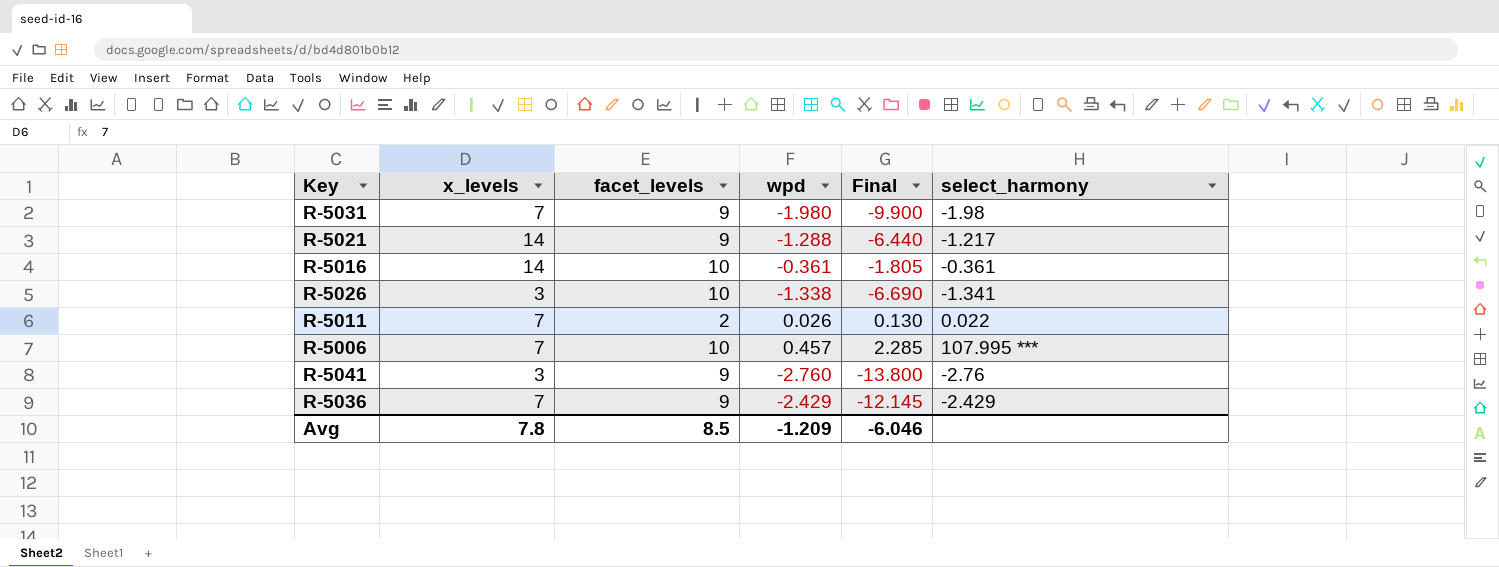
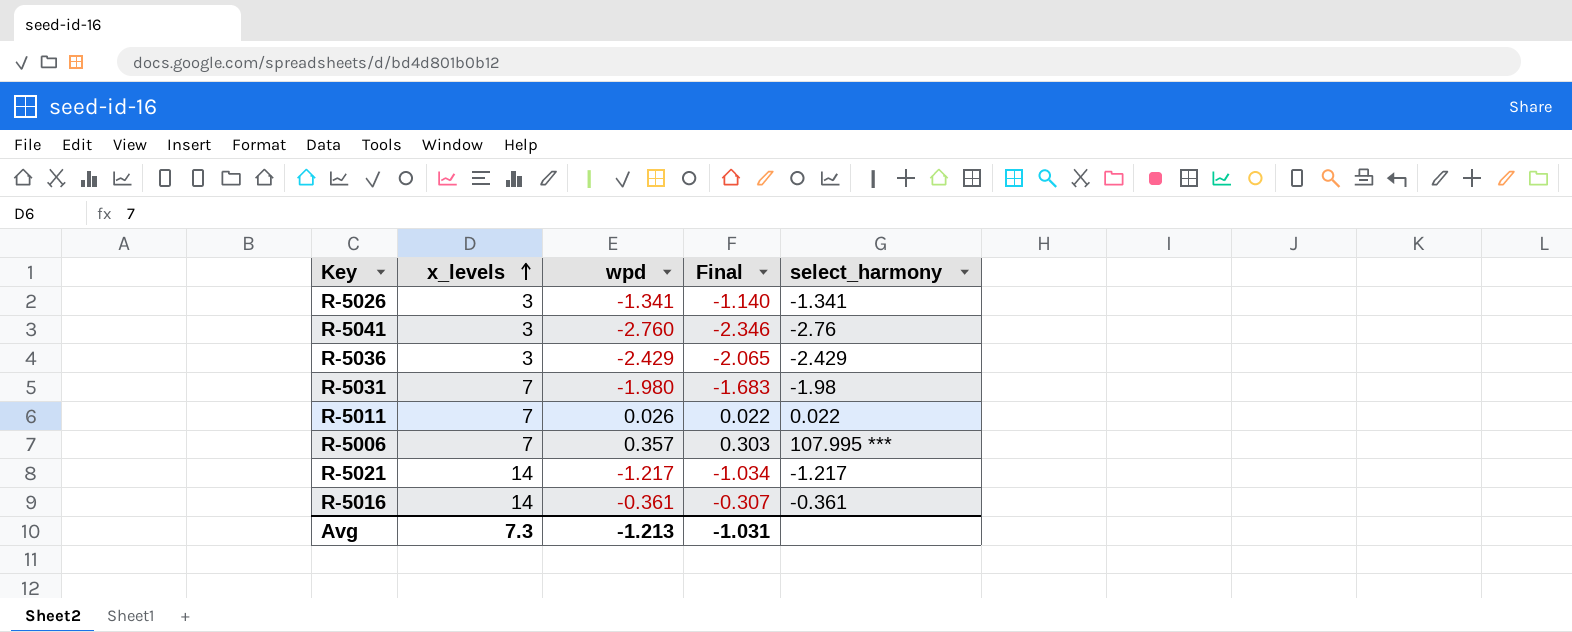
row order: none -> x_levels ascending
column facet_levels | position: 3 -> none
column Final | formula: [wpd] * 5 -> [wpd] * 0.85
R-5026 | wpd: -1.338 -> -1.341
R-5036 | x_levels: 7 -> 3
R-5006 | wpd: 0.457 -> 0.357
R-5021 | wpd: -1.288 -> -1.217
Avg | x_levels: 7.8 -> 7.3
Avg | wpd: -1.209 -> -1.213
Avg | Final: -6.046 -> -1.031

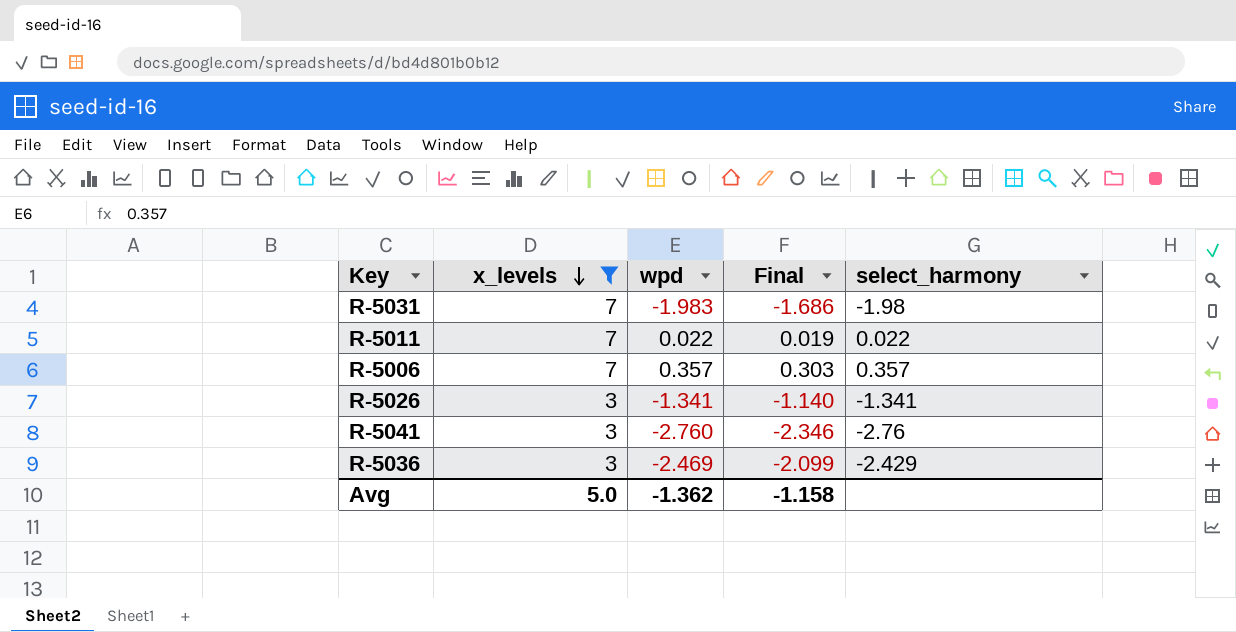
filter: none -> x_levels != 14
row order: x_levels ascending -> x_levels descending
R-5031 | wpd: -1.980 -> -1.983
R-5031 | Final: -1.683 -> -1.686
R-5011 | wpd: 0.026 -> 0.022
R-5011 | Final: 0.022 -> 0.019
R-5006 | select_harmony: 107.995 *** -> 0.357
R-5036 | wpd: -2.429 -> -2.469
R-5036 | Final: -2.065 -> -2.099
Avg | x_levels: 7.3 -> 5.0
Avg | wpd: -1.213 -> -1.362
Avg | Final: -1.031 -> -1.158

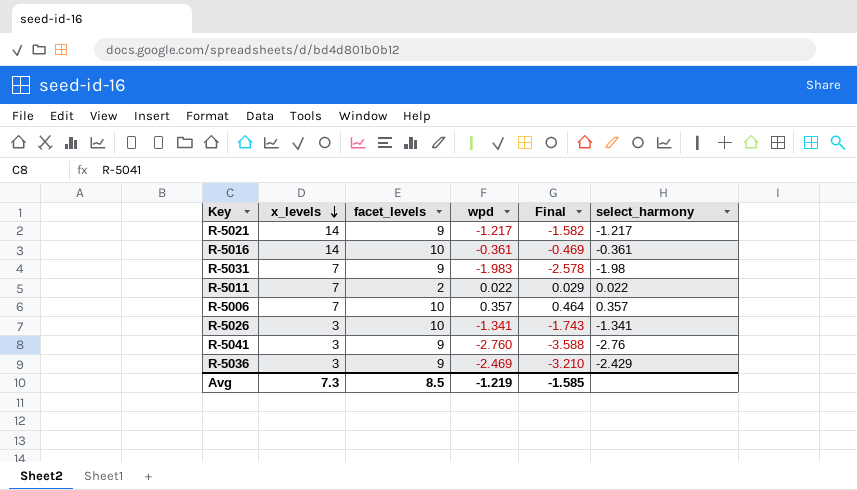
filter: x_levels != 14 -> none
column facet_levels | position: none -> 3
column Final | formula: [wpd] * 0.85 -> [wpd] * 1.3
Avg | x_levels: 5.0 -> 7.3
Avg | wpd: -1.362 -> -1.219
Avg | Final: -1.158 -> -1.585

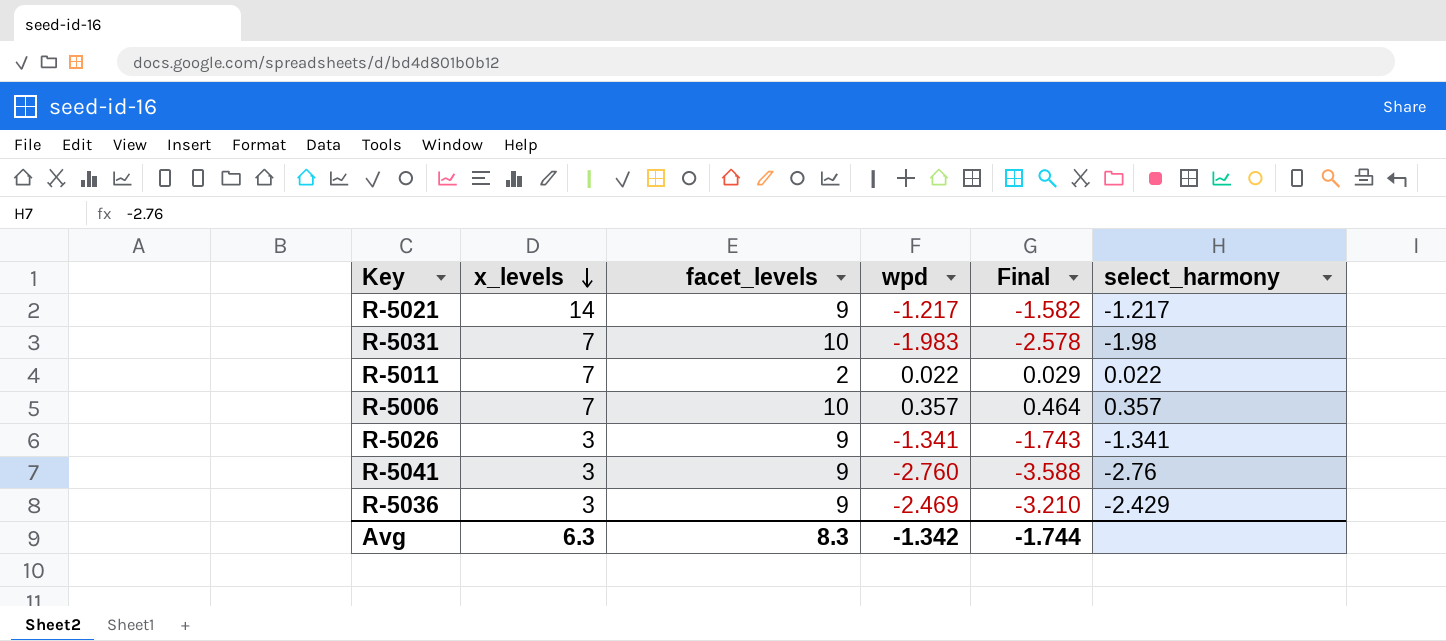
row R-5016: 14 | 10 | -0.361 | -0.469 | -0.361 -> none
R-5031 | facet_levels: 9 -> 10
R-5026 | facet_levels: 10 -> 9
Avg | x_levels: 7.3 -> 6.3
Avg | facet_levels: 8.5 -> 8.3
Avg | wpd: -1.219 -> -1.342
Avg | Final: -1.585 -> -1.744

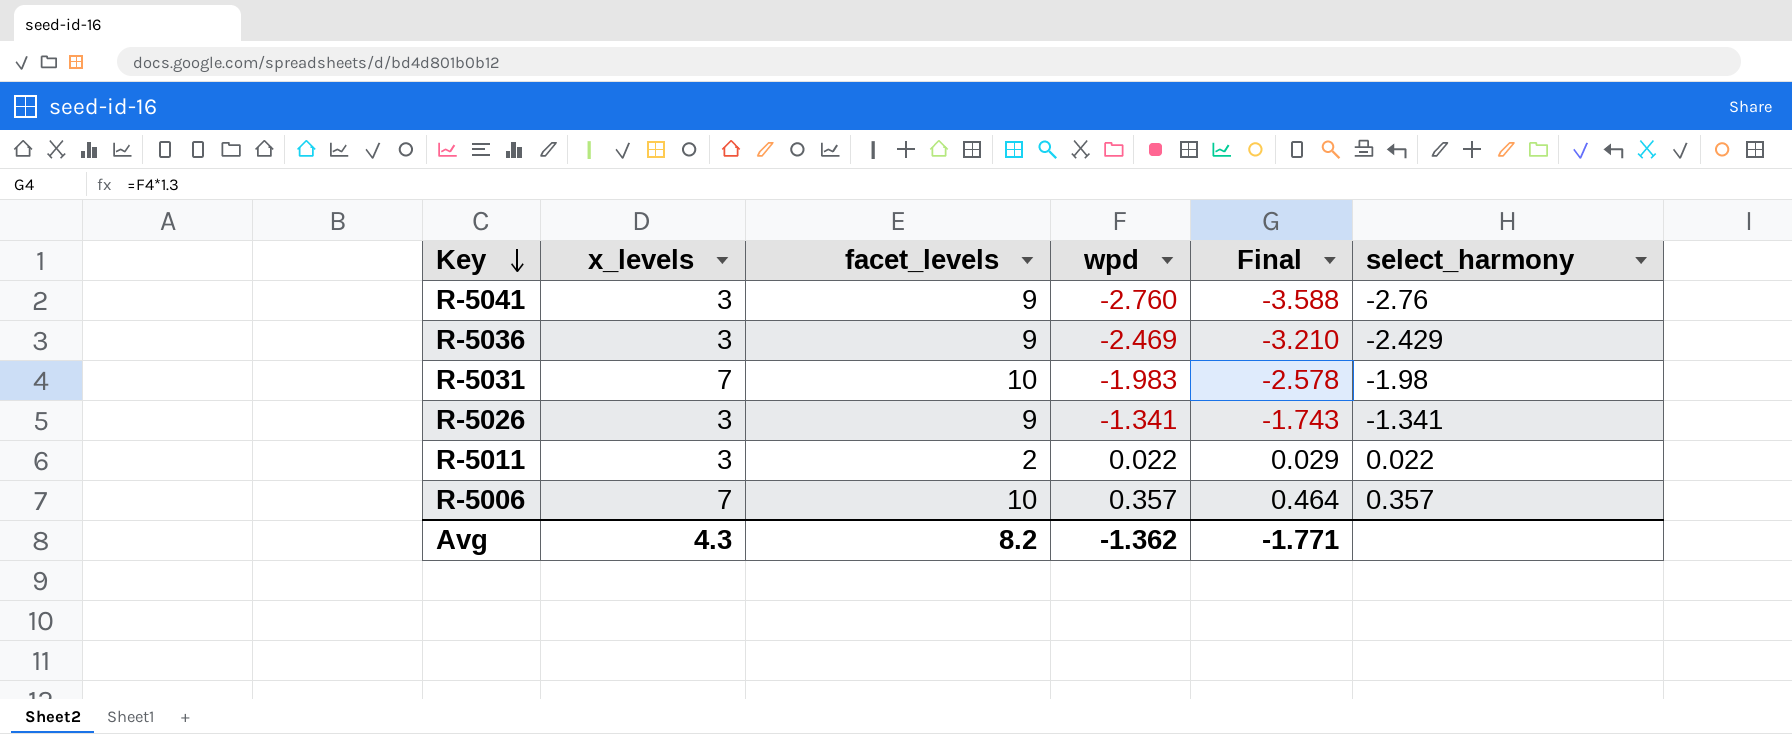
row order: x_levels descending -> Key descending
row R-5021: 14 | 9 | -1.217 | -1.582 | -1.217 -> none
R-5011 | x_levels: 7 -> 3
Avg | x_levels: 6.3 -> 4.3
Avg | facet_levels: 8.3 -> 8.2
Avg | wpd: -1.342 -> -1.362
Avg | Final: -1.744 -> -1.771

